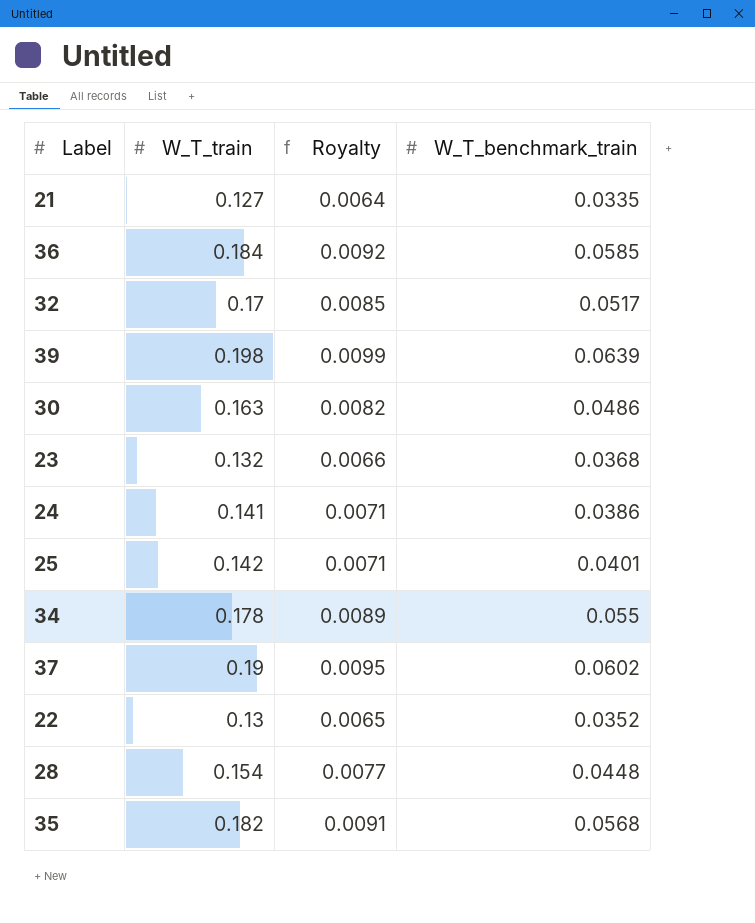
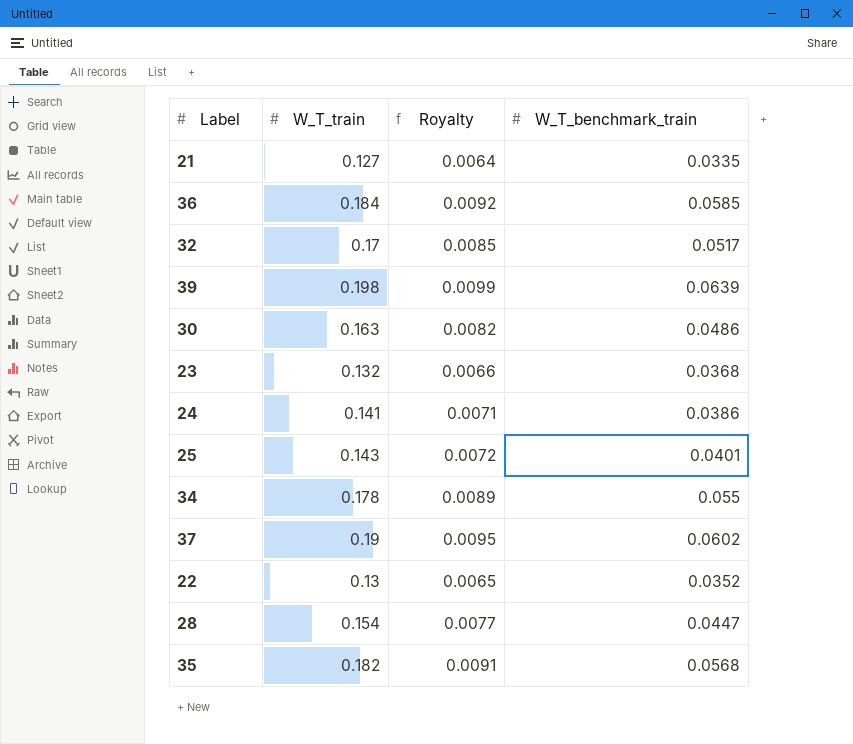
25 | W_T_train: 0.142 -> 0.143
25 | Royalty: 0.0071 -> 0.0072
28 | W_T_benchmark_train: 0.0448 -> 0.0447

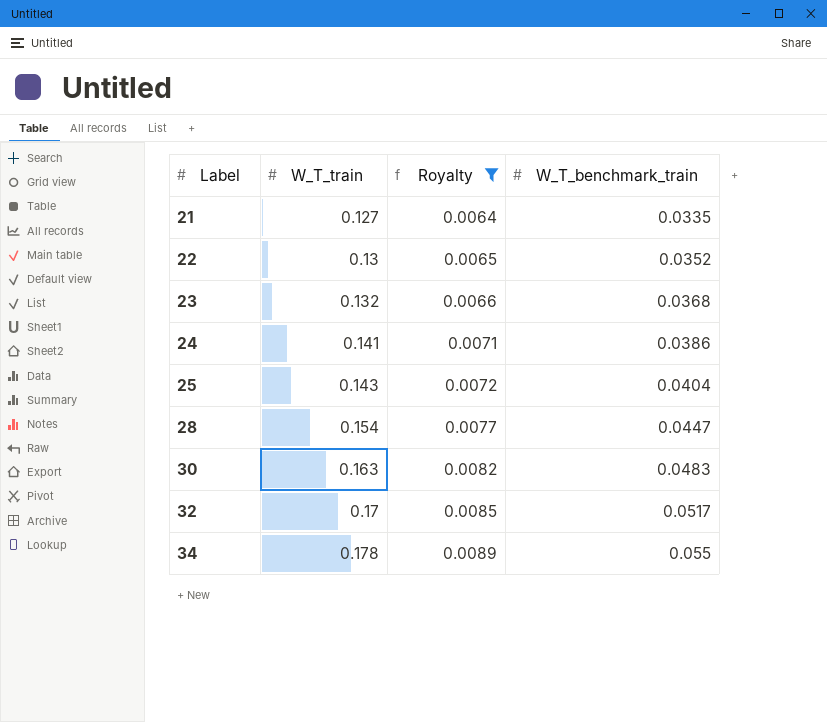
filter: none -> Royalty <= 0.0089
row order: none -> Label ascending
25 | W_T_benchmark_train: 0.0401 -> 0.0404
30 | W_T_benchmark_train: 0.0486 -> 0.0483

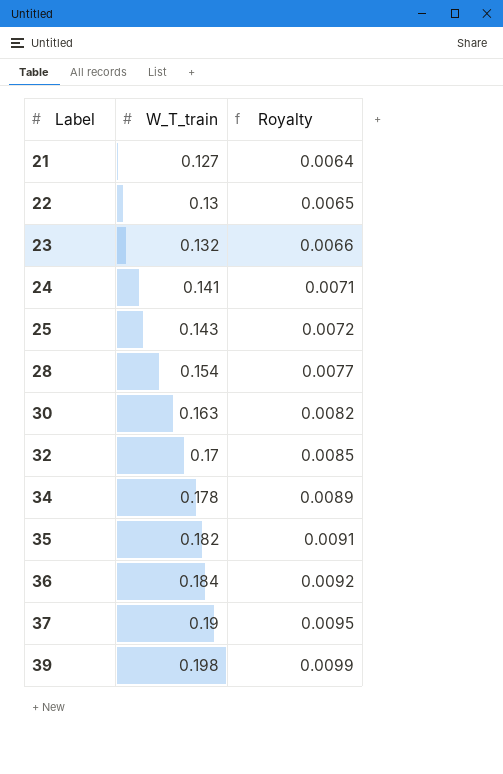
filter: Royalty <= 0.0089 -> none
column W_T_benchmark_train | position: 4 -> none

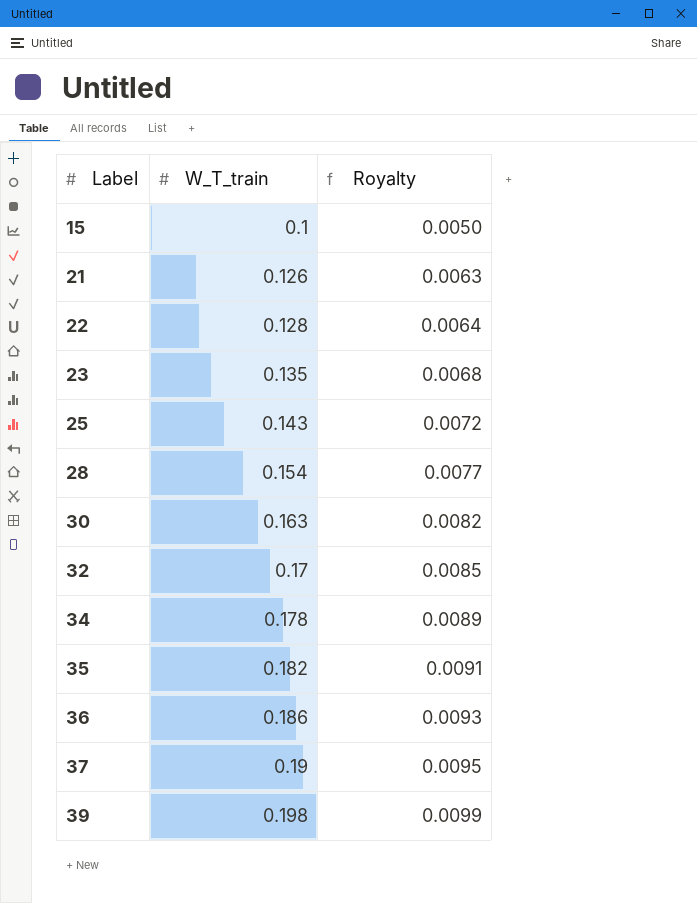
row 24: 0.141 | 0.0071 -> none
row 15: none -> 0.1 | 0.0050
21 | W_T_train: 0.127 -> 0.126
21 | Royalty: 0.0064 -> 0.0063
22 | W_T_train: 0.13 -> 0.128
22 | Royalty: 0.0065 -> 0.0064
23 | W_T_train: 0.132 -> 0.135
23 | Royalty: 0.0066 -> 0.0068
36 | W_T_train: 0.184 -> 0.186
36 | Royalty: 0.0092 -> 0.0093

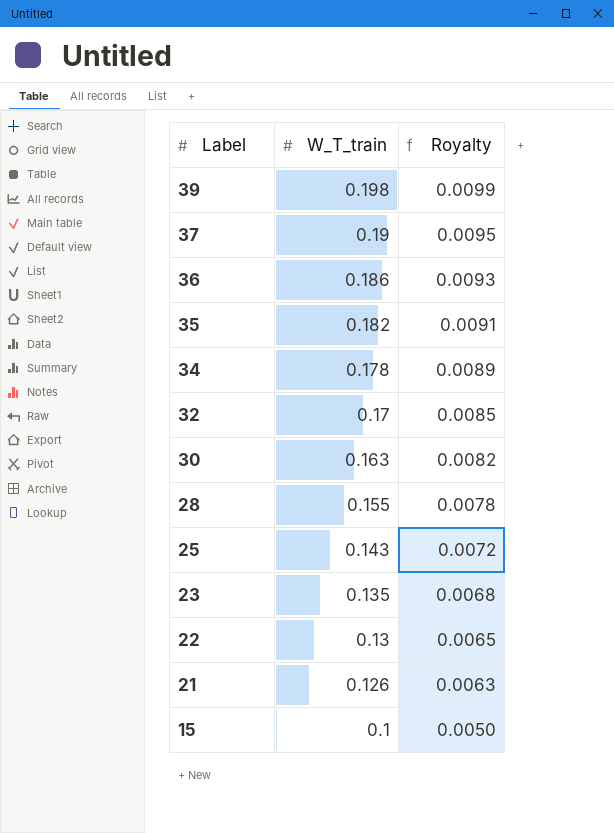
row order: Label ascending -> Label descending
28 | W_T_train: 0.154 -> 0.155
28 | Royalty: 0.0077 -> 0.0078
22 | W_T_train: 0.128 -> 0.13
22 | Royalty: 0.0064 -> 0.0065

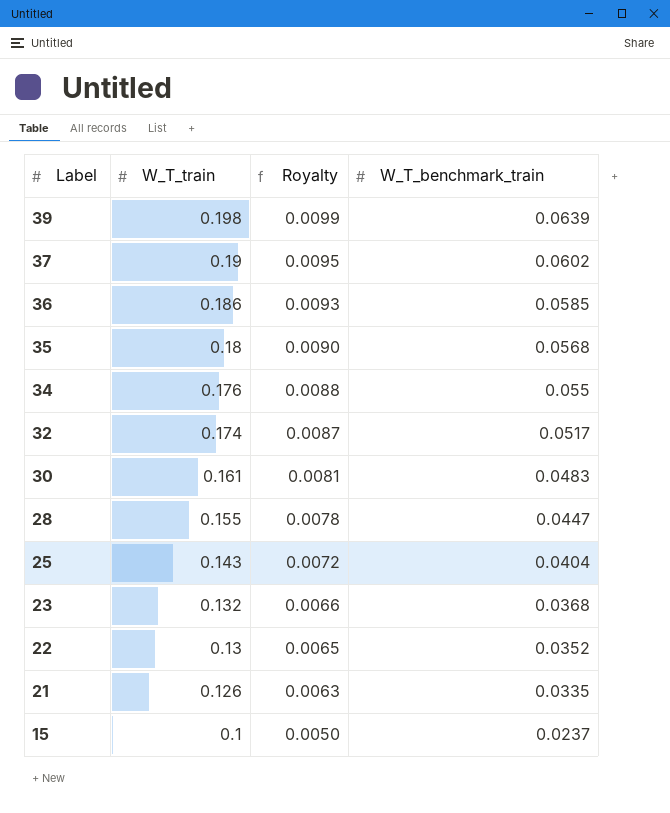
column W_T_benchmark_train | position: none -> 4
35 | W_T_train: 0.182 -> 0.18
35 | Royalty: 0.0091 -> 0.0090
34 | W_T_train: 0.178 -> 0.176
34 | Royalty: 0.0089 -> 0.0088
32 | W_T_train: 0.17 -> 0.174
32 | Royalty: 0.0085 -> 0.0087
30 | W_T_train: 0.163 -> 0.161
30 | Royalty: 0.0082 -> 0.0081
23 | W_T_train: 0.135 -> 0.132
23 | Royalty: 0.0068 -> 0.0066

